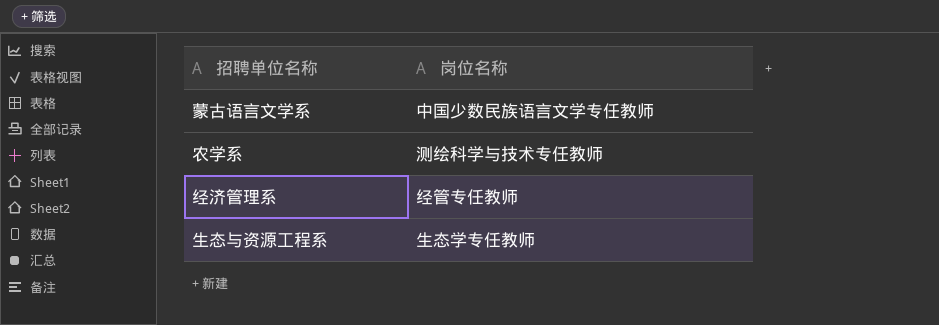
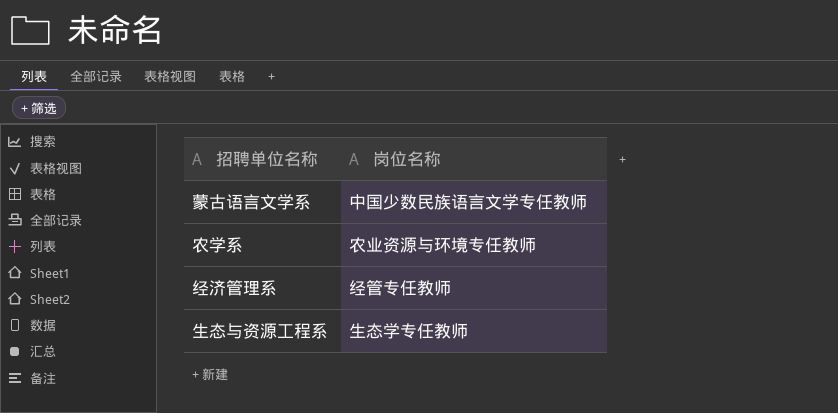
农学系 | 岗位名称: 测绘科学与技术专任教师 -> 农业资源与环境专任教师

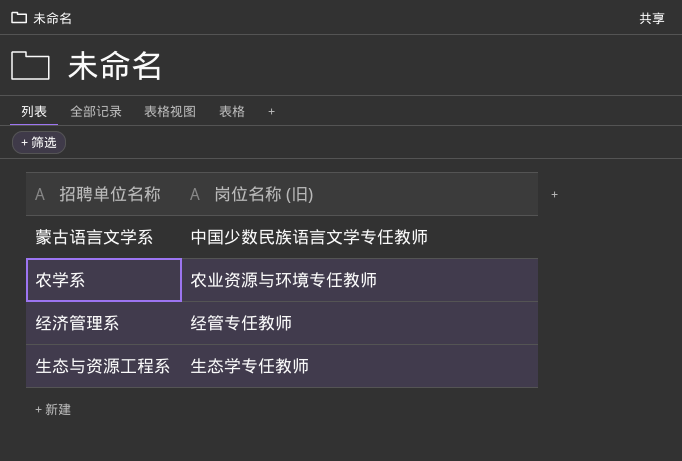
column name: 岗位名称 -> 岗位名称 (旧)

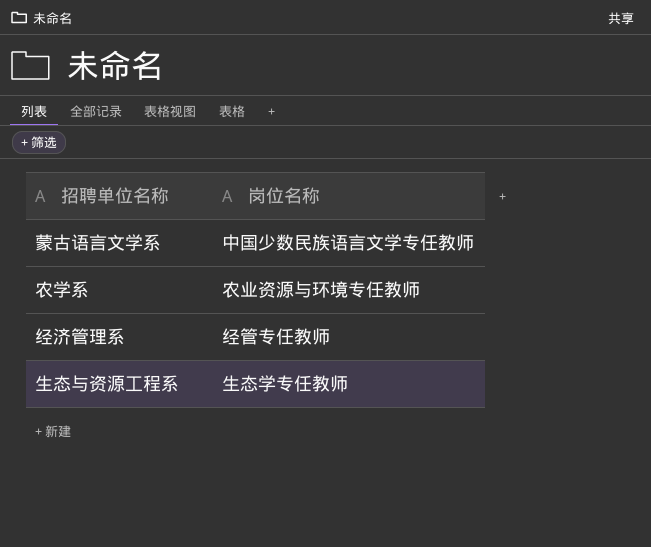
column name: 岗位名称 (旧) -> 岗位名称

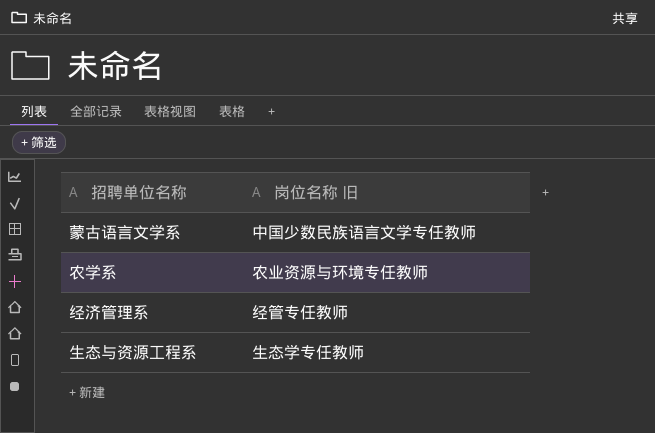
column name: 岗位名称 -> 岗位名称 旧

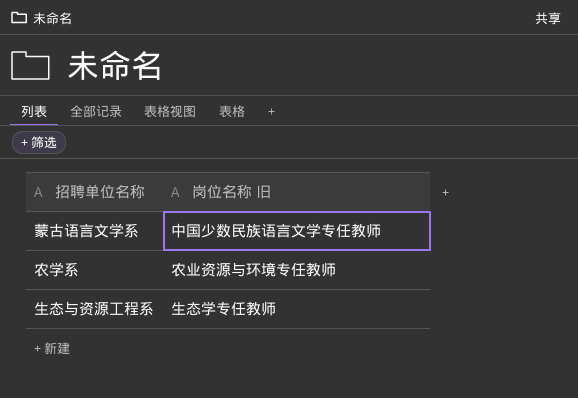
row 经济管理系: 经管专任教师 -> none

